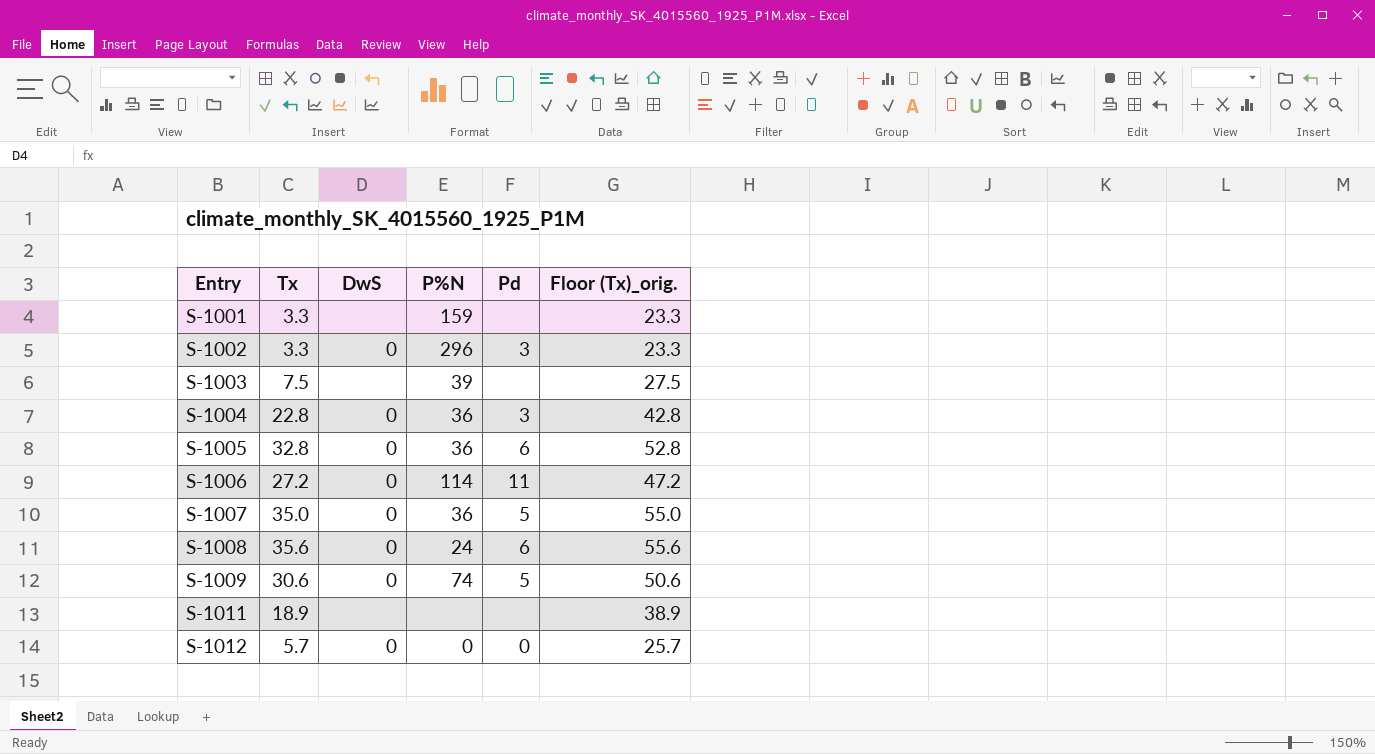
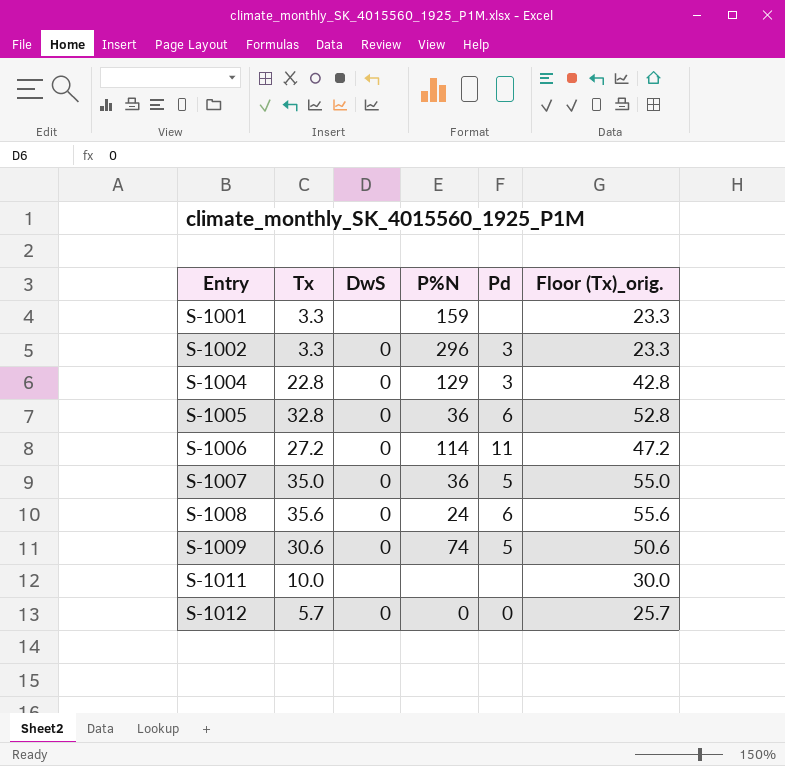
row S-1003: 7.5 | none | 39 | none | 27.5 -> none
S-1004 | P%N: 36 -> 129
S-1011 | Tx: 18.9 -> 10.0
S-1011 | Floor (Tx)_orig.: 38.9 -> 30.0

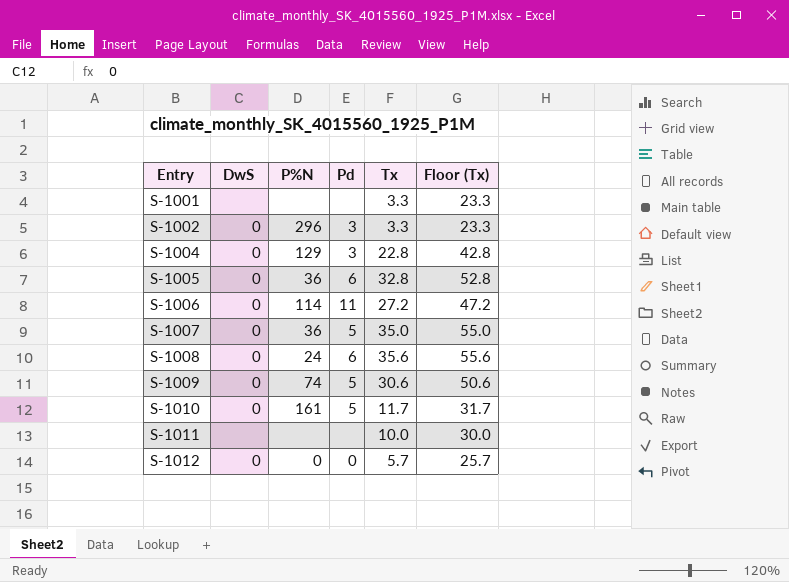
column Tx | position: 2 -> 5
column name: Floor (Tx)_orig. -> Floor (Tx)
S-1001 | P%N: 159 -> none
row S-1010: none -> 0 | 161 | 5 | 11.7 | 31.7

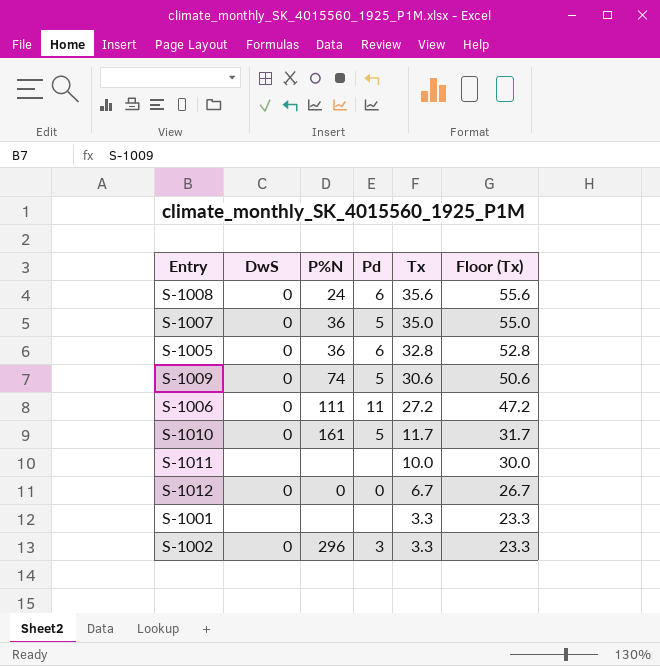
row order: Entry ascending -> Tx descending
row S-1004: 0 | 129 | 3 | 22.8 | 42.8 -> none
S-1006 | P%N: 114 -> 111
S-1012 | Tx: 5.7 -> 6.7
S-1012 | Floor (Tx): 25.7 -> 26.7

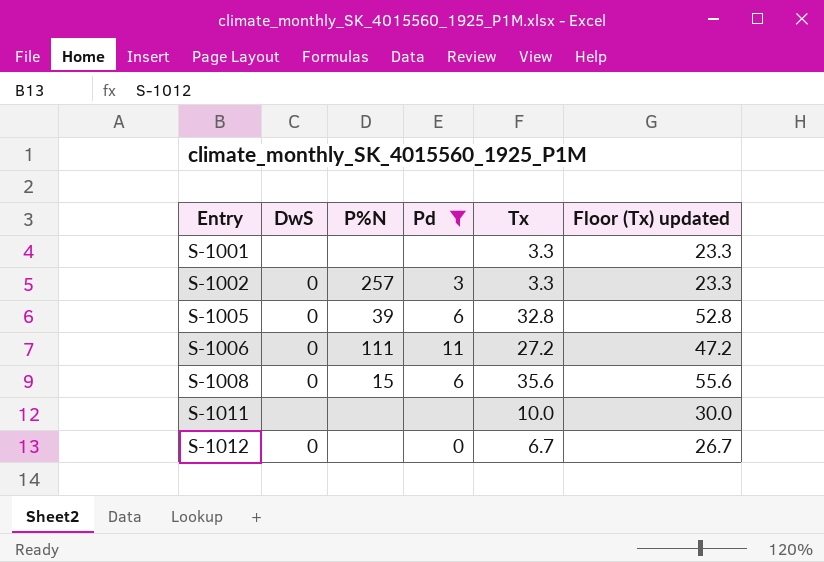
filter: none -> Pd != 5
row order: Tx descending -> Entry ascending
column name: Floor (Tx) -> Floor (Tx) updated
S-1002 | P%N: 296 -> 257
S-1005 | P%N: 36 -> 39
S-1008 | P%N: 24 -> 15
S-1012 | P%N: 0 -> none

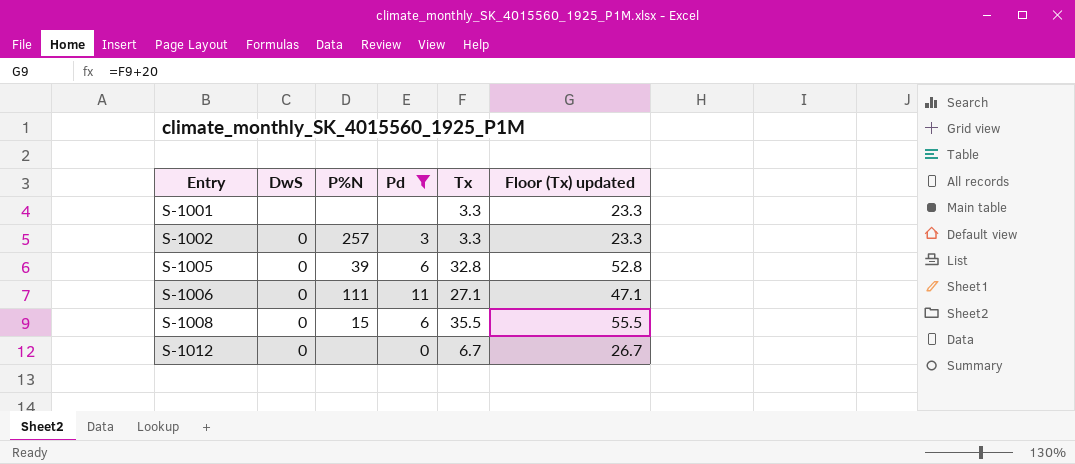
row S-1011: none | none | none | 10.0 | 30.0 -> none
S-1006 | Tx: 27.2 -> 27.1
S-1006 | Floor (Tx) updated: 47.2 -> 47.1
S-1008 | Tx: 35.6 -> 35.5
S-1008 | Floor (Tx) updated: 55.6 -> 55.5

